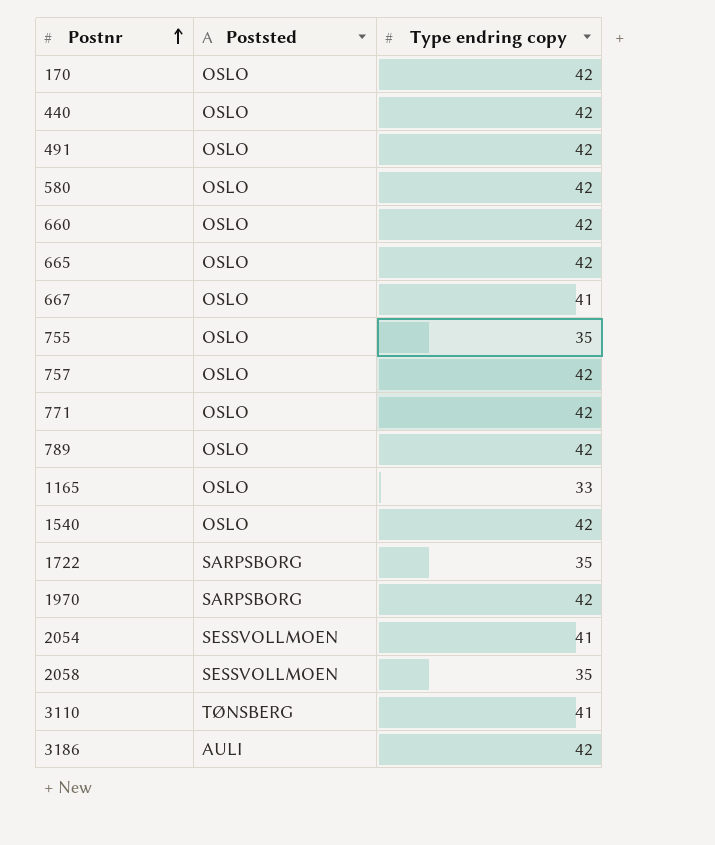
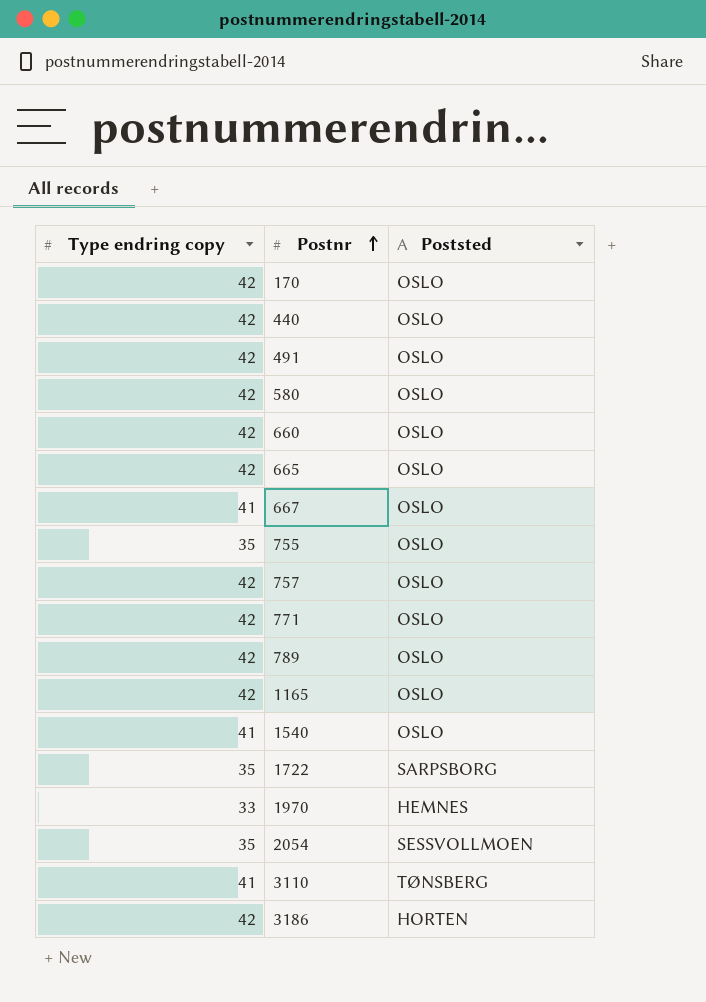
column Type endring copy | position: 3 -> 1
row 2058: SESSVOLLMOEN | 35 -> none
1165 | Type endring copy: 33 -> 42
1540 | Type endring copy: 42 -> 41
1970 | Type endring copy: 42 -> 33
1970 | Poststed: SARPSBORG -> HEMNES
2054 | Type endring copy: 41 -> 35
3186 | Poststed: AULI -> HORTEN

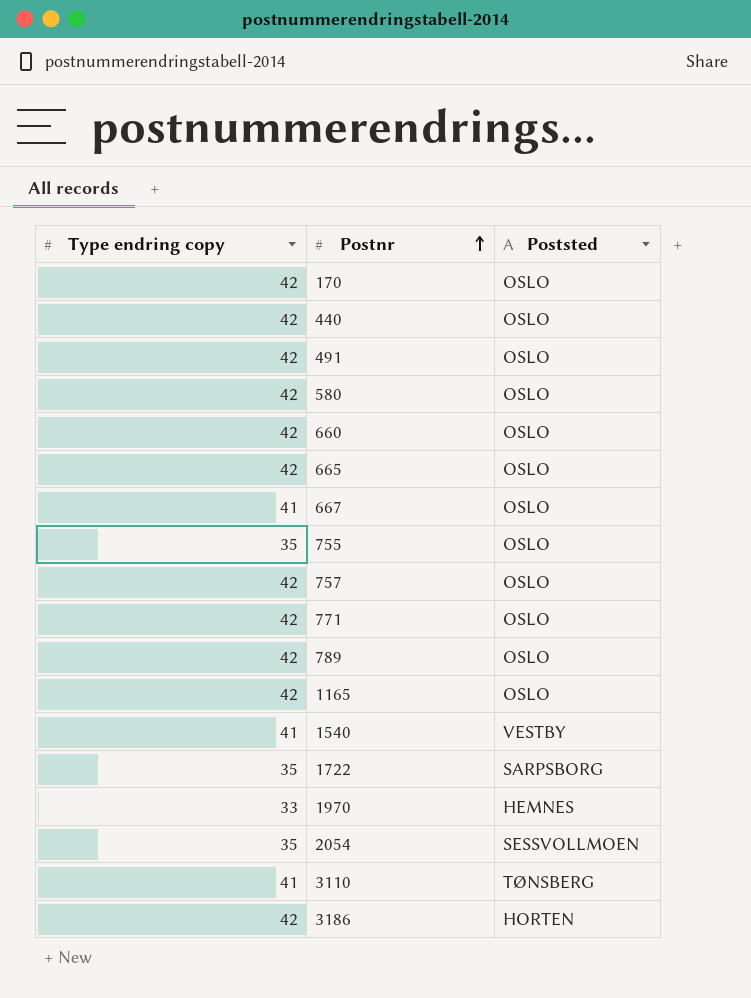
1540 | Poststed: OSLO -> VESTBY

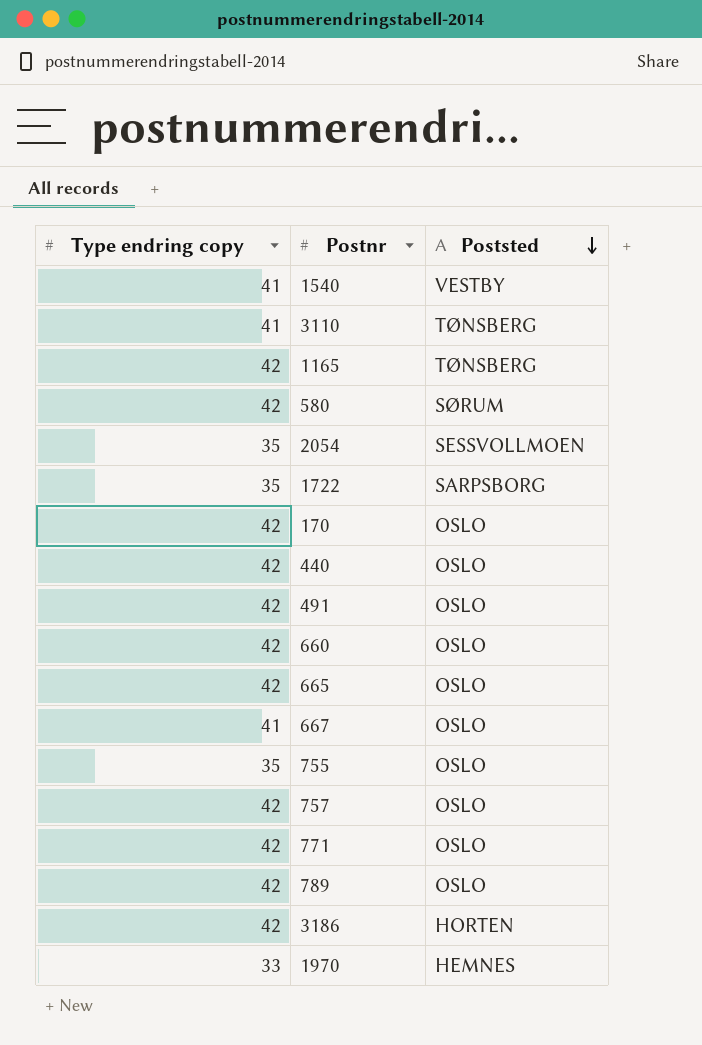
row order: Postnr ascending -> Poststed descending
1165 | Poststed: OSLO -> TØNSBERG
580 | Poststed: OSLO -> SØRUM

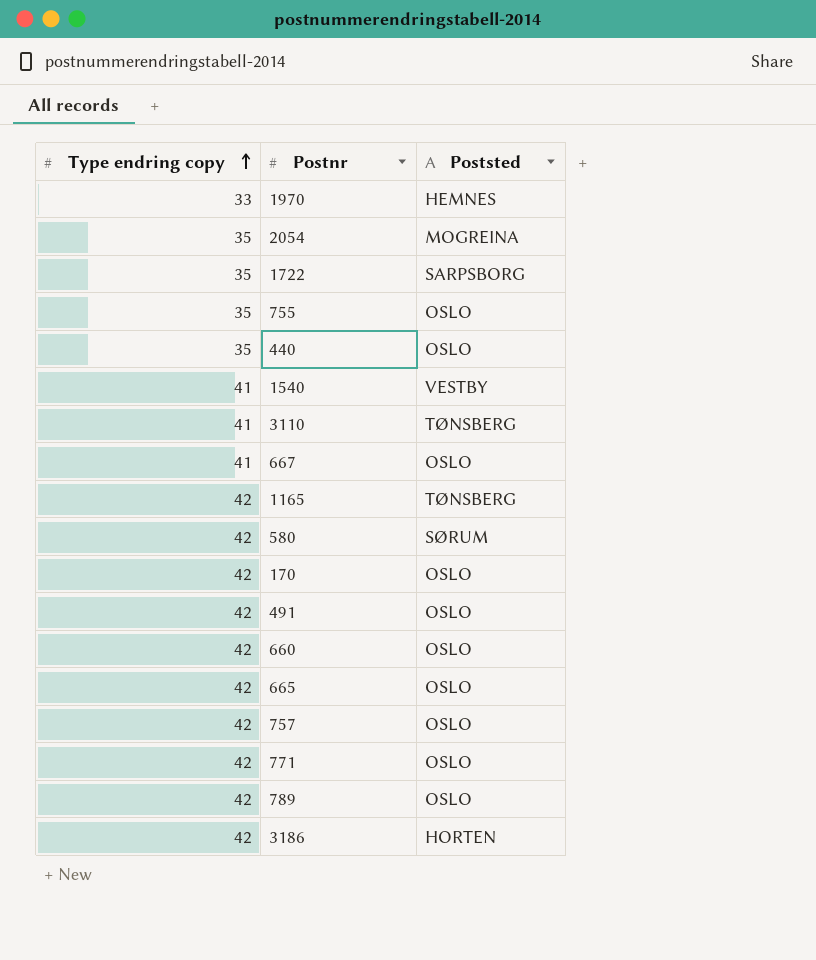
row order: Poststed descending -> Type endring copy ascending
2054 | Poststed: SESSVOLLMOEN -> MOGREINA
440 | Type endring copy: 42 -> 35

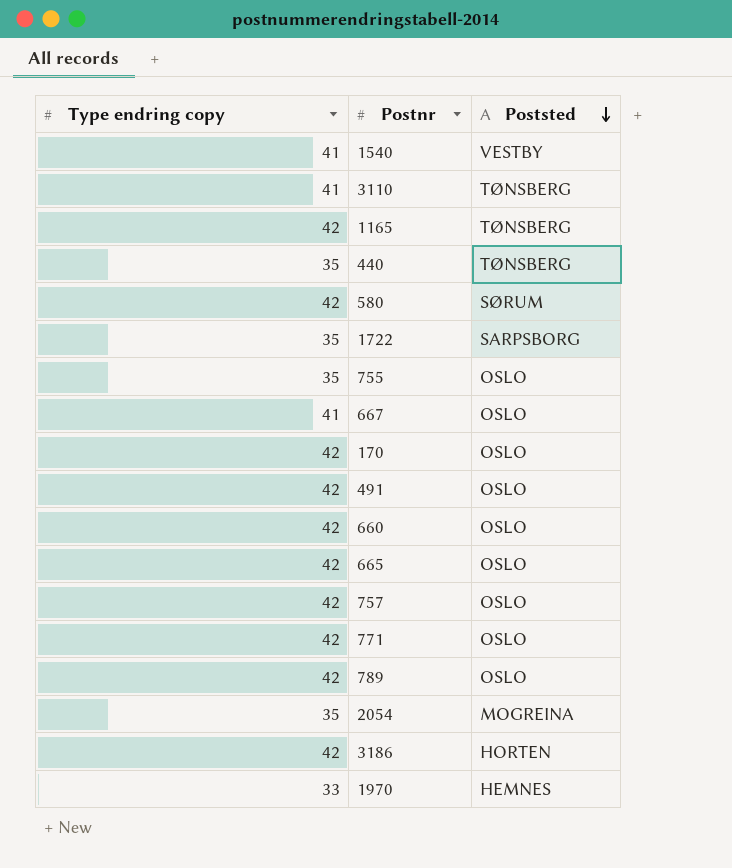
row order: Type endring copy ascending -> Poststed descending
440 | Poststed: OSLO -> TØNSBERG

